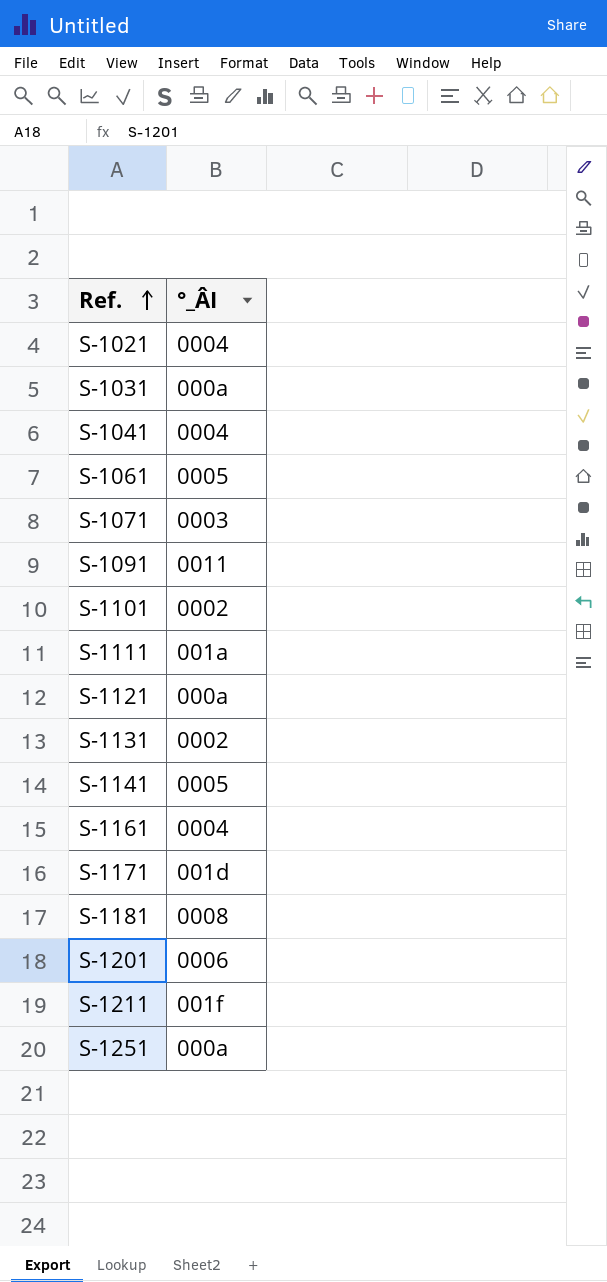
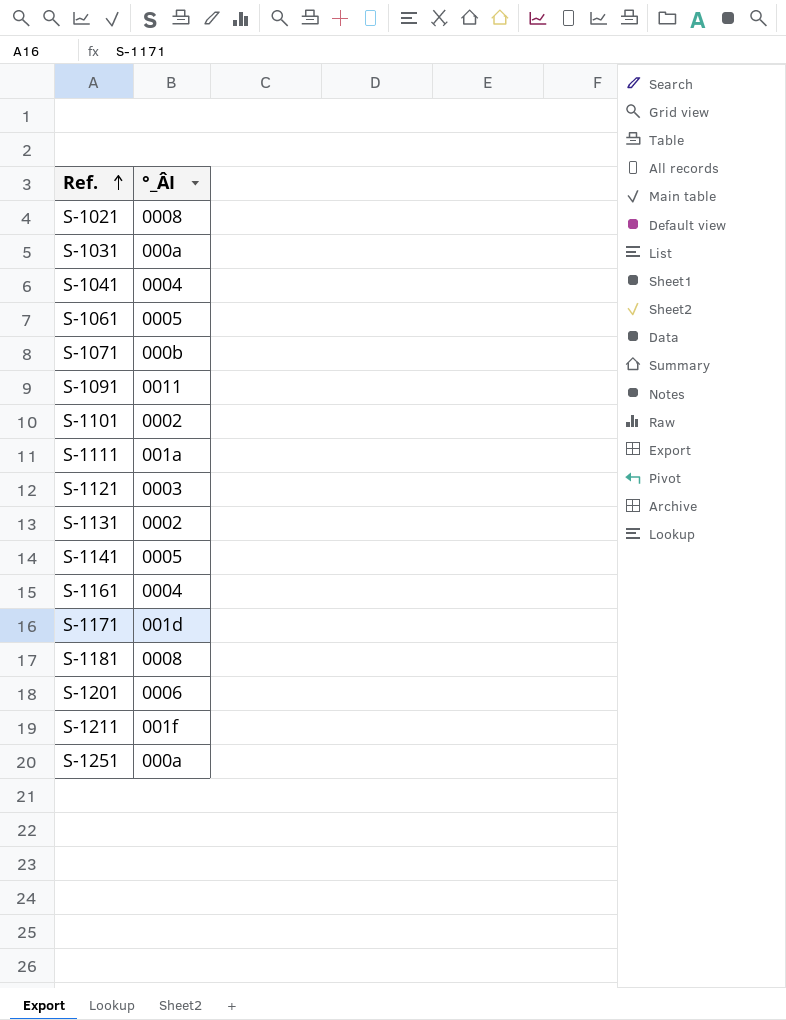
S-1021 | °_ÂI: 0004 -> 0008
S-1071 | °_ÂI: 0003 -> 000b
S-1121 | °_ÂI: 000a -> 0003

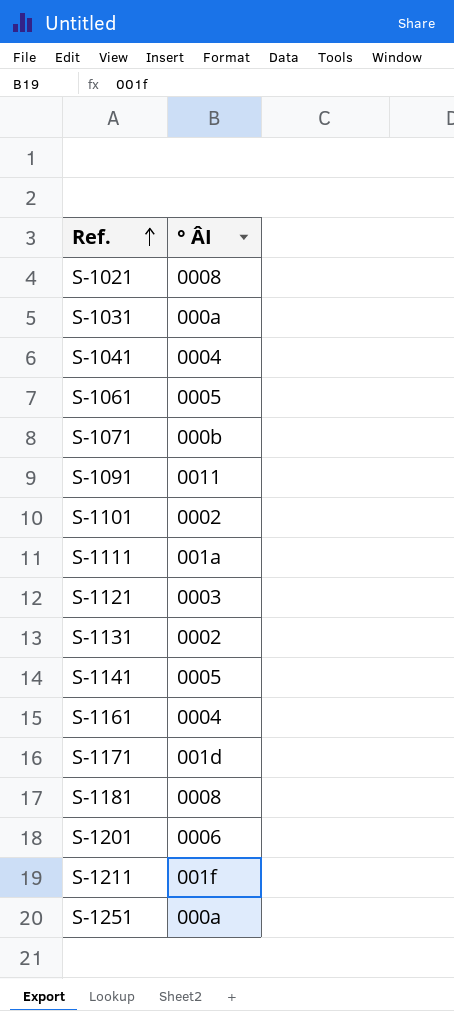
column name: °_ÂI -> ° ÂI

